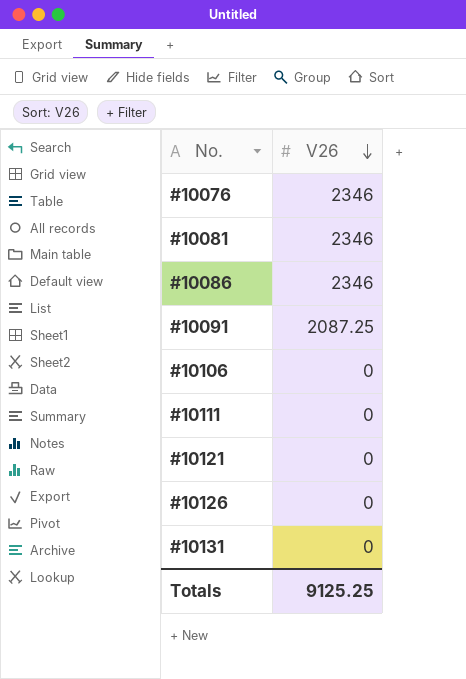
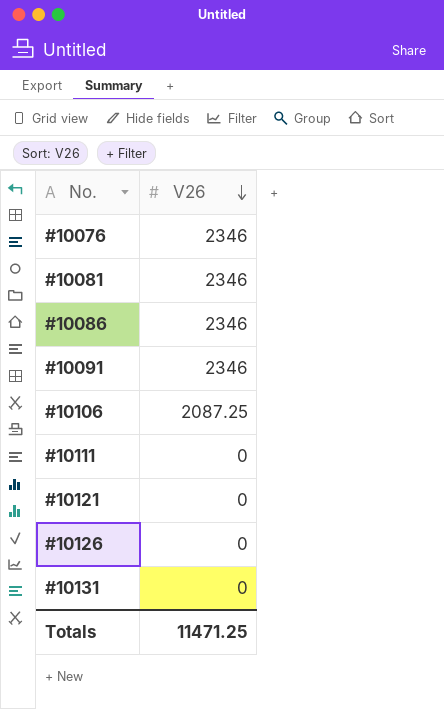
#10091 | V26: 2087.25 -> 2346
#10106 | V26: 0 -> 2087.25
Totals | V26: 9125.25 -> 11471.25

